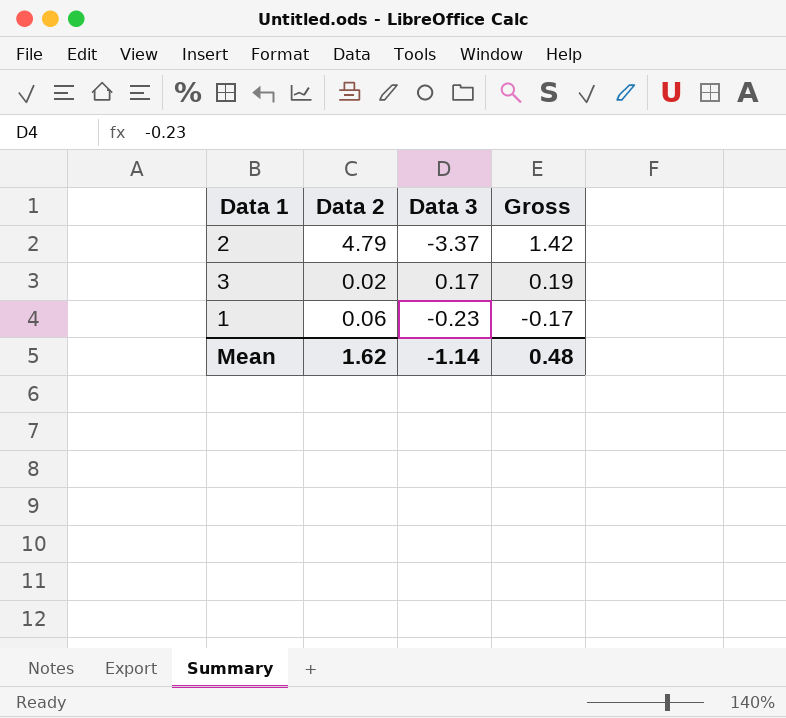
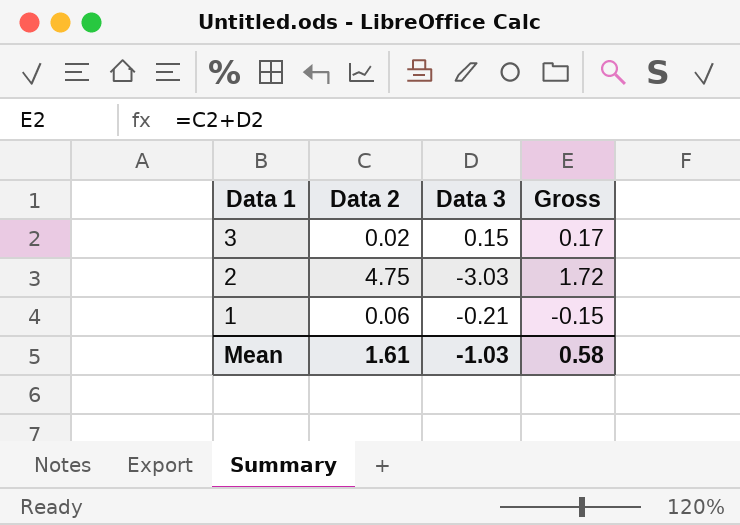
row order: Gross descending -> Data 1 descending
3 | Data 3: 0.17 -> 0.15
3 | Gross: 0.19 -> 0.17
2 | Data 2: 4.79 -> 4.75
2 | Data 3: -3.37 -> -3.03
2 | Gross: 1.42 -> 1.72
1 | Data 3: -0.23 -> -0.21
1 | Gross: -0.17 -> -0.15
Mean | Data 2: 1.62 -> 1.61
Mean | Data 3: -1.14 -> -1.03
Mean | Gross: 0.48 -> 0.58

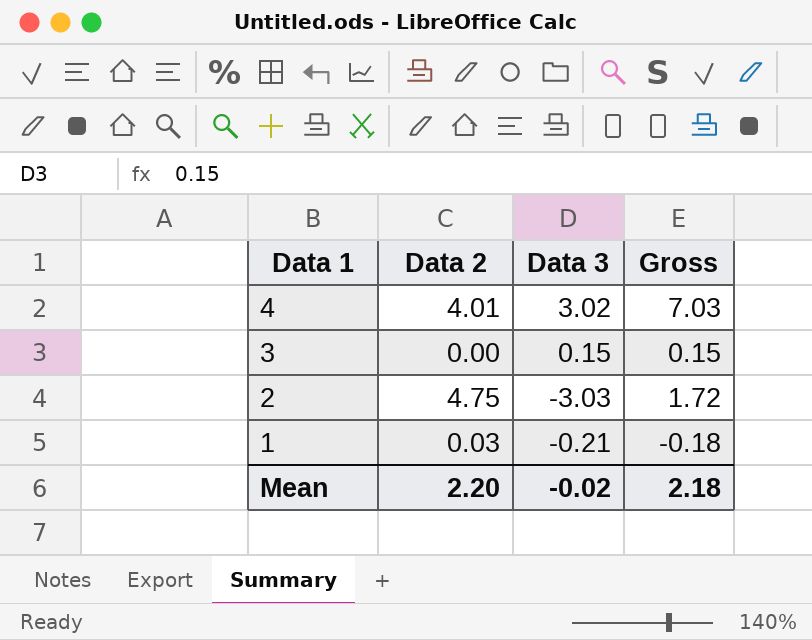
row 4: none -> 4.01 | 3.02 | 7.03
3 | Data 2: 0.02 -> 0.00
3 | Gross: 0.17 -> 0.15
1 | Data 2: 0.06 -> 0.03
1 | Gross: -0.15 -> -0.18
Mean | Data 2: 1.61 -> 2.20
Mean | Data 3: -1.03 -> -0.02
Mean | Gross: 0.58 -> 2.18

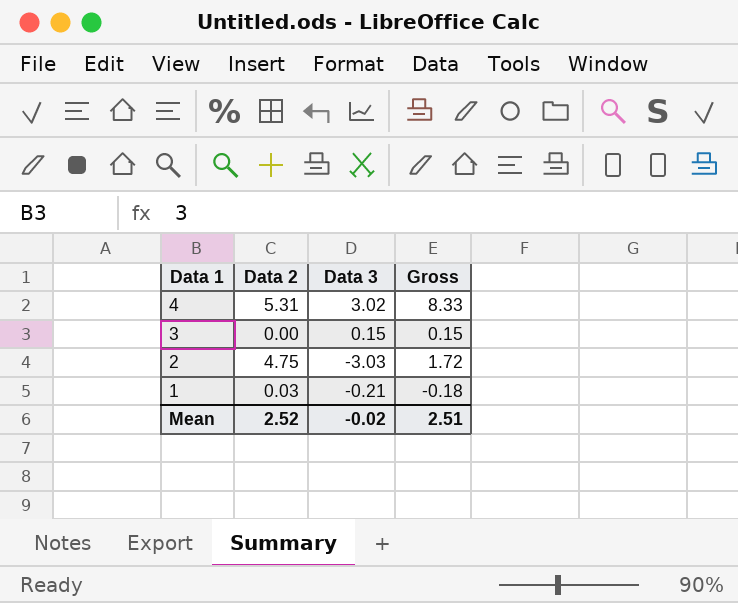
4 | Data 2: 4.01 -> 5.31
4 | Gross: 7.03 -> 8.33
Mean | Data 2: 2.20 -> 2.52
Mean | Gross: 2.18 -> 2.51

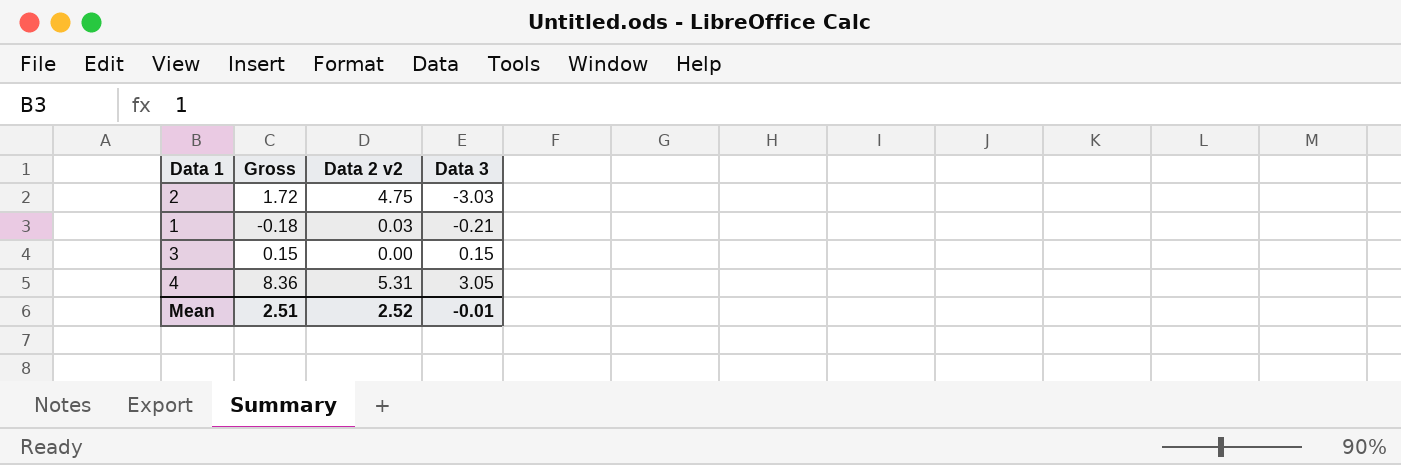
row order: Data 1 descending -> Data 3 ascending
column Gross | position: 4 -> 2
column name: Data 2 -> Data 2 v2
4 | Gross: 8.33 -> 8.36
4 | Data 3: 3.02 -> 3.05
Mean | Data 3: -0.02 -> -0.01

